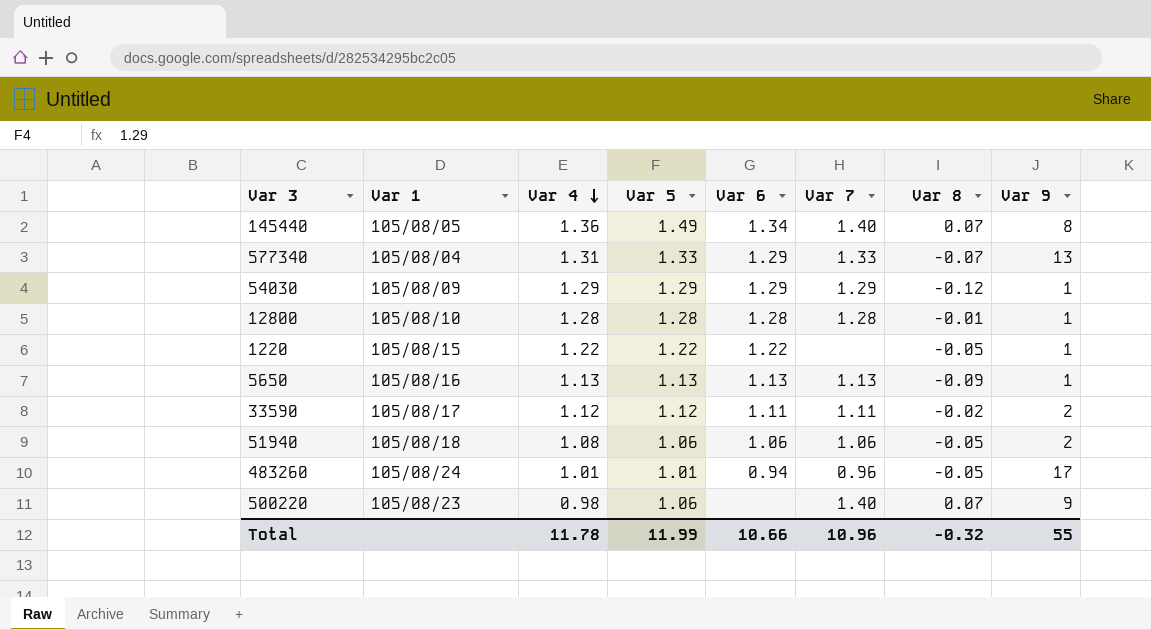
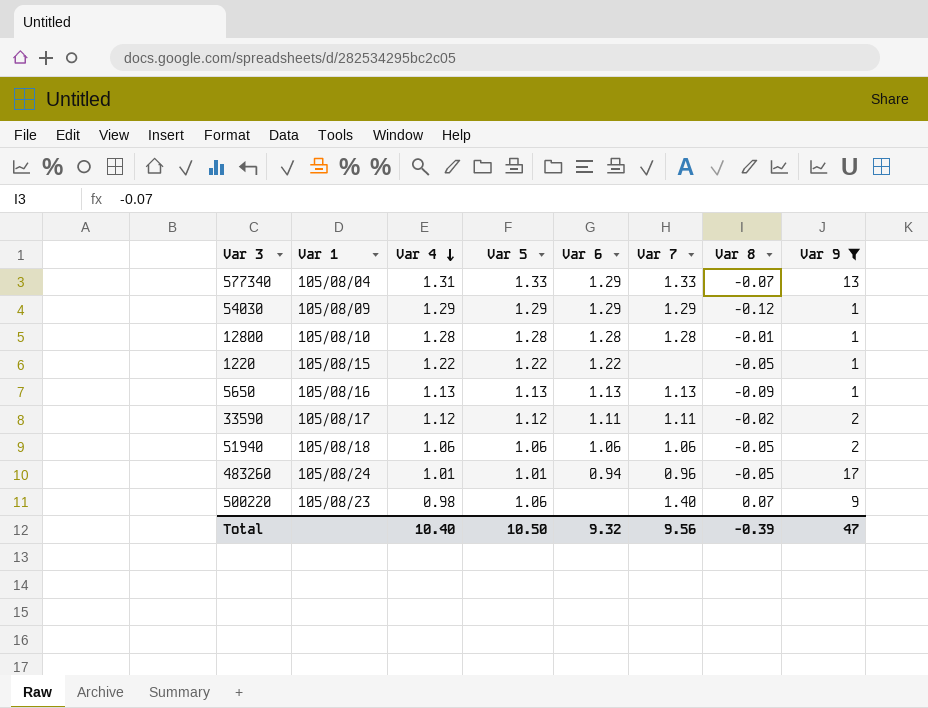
filter: none -> Var 9 != 8
51940 | Var 4: 1.08 -> 1.06
Total | Var 4: 11.78 -> 10.40
Total | Var 5: 11.99 -> 10.50
Total | Var 6: 10.66 -> 9.32
Total | Var 7: 10.96 -> 9.56
Total | Var 8: -0.32 -> -0.39
Total | Var 9: 55 -> 47

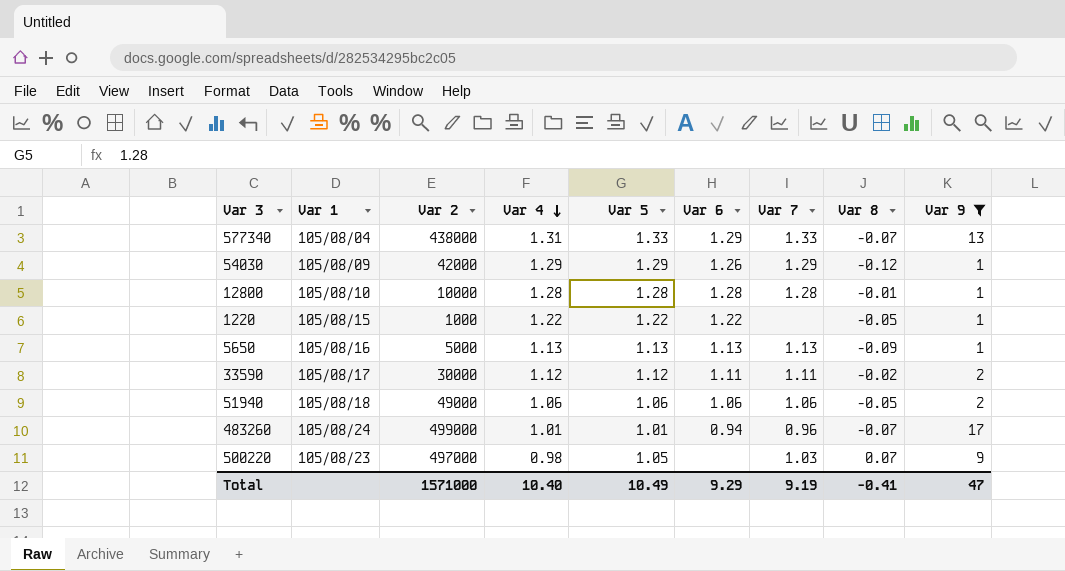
column Var 2 | position: none -> 3
54030 | Var 6: 1.29 -> 1.26
483260 | Var 8: -0.05 -> -0.07
500220 | Var 5: 1.06 -> 1.05
500220 | Var 7: 1.40 -> 1.03
Total | Var 5: 10.50 -> 10.49
Total | Var 6: 9.32 -> 9.29
Total | Var 7: 9.56 -> 9.19
Total | Var 8: -0.39 -> -0.41

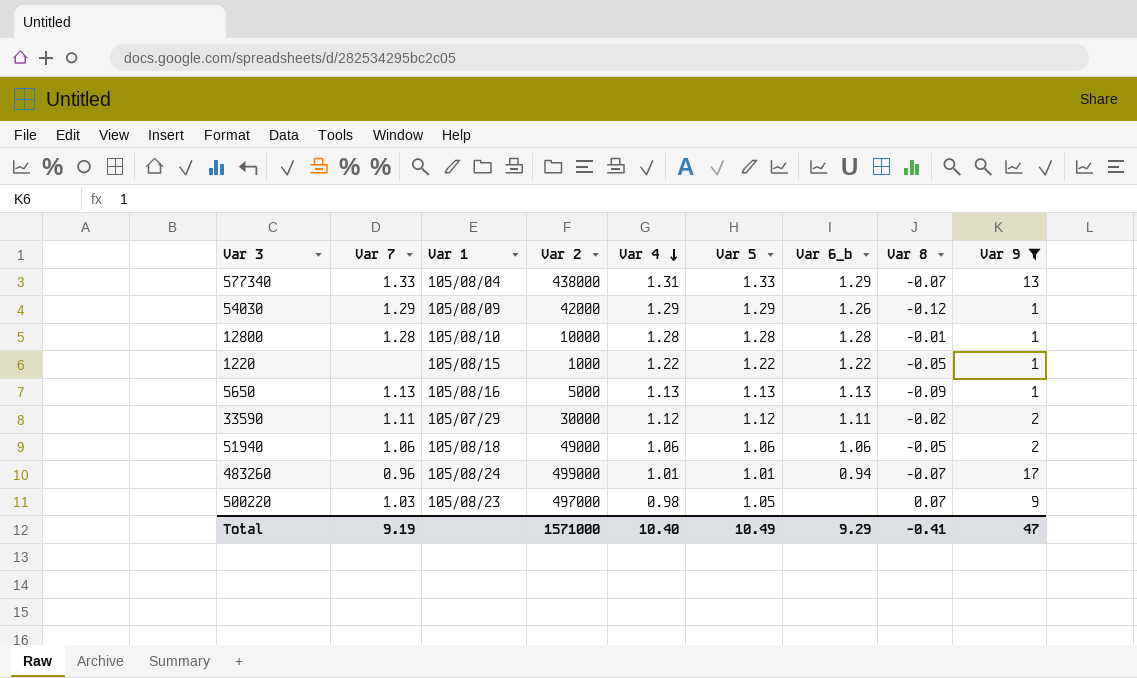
column Var 7 | position: 7 -> 2
column name: Var 6 -> Var 6_b
33590 | Var 1: 105/08/17 -> 105/07/29

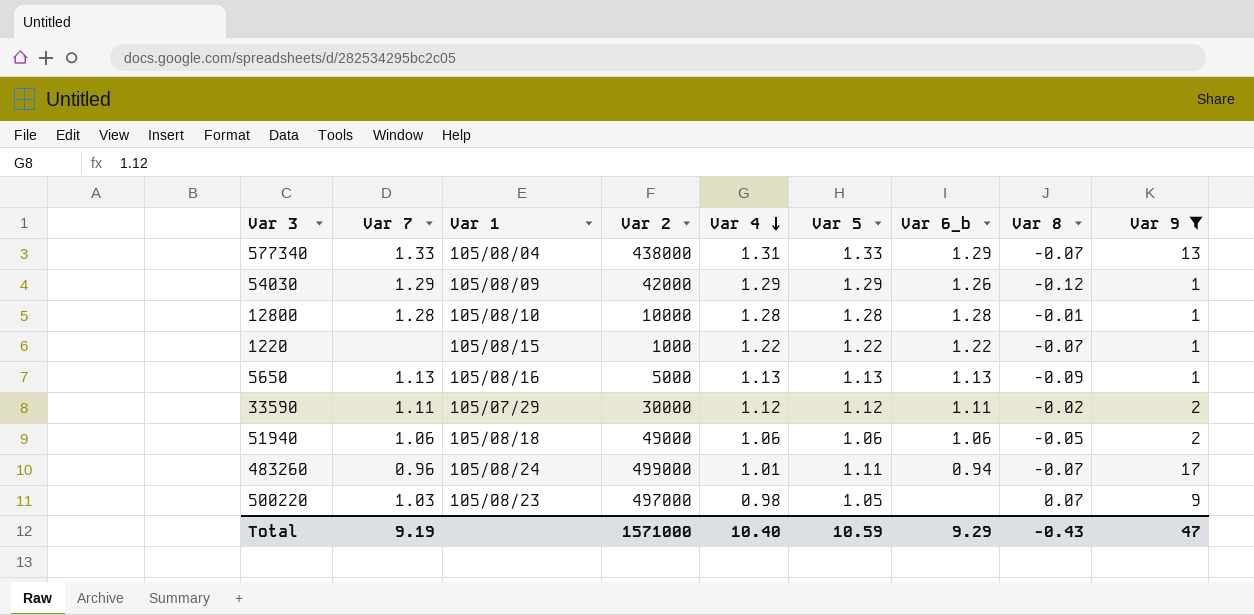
1220 | Var 8: -0.05 -> -0.07
483260 | Var 5: 1.01 -> 1.11
Total | Var 5: 10.49 -> 10.59
Total | Var 8: -0.41 -> -0.43

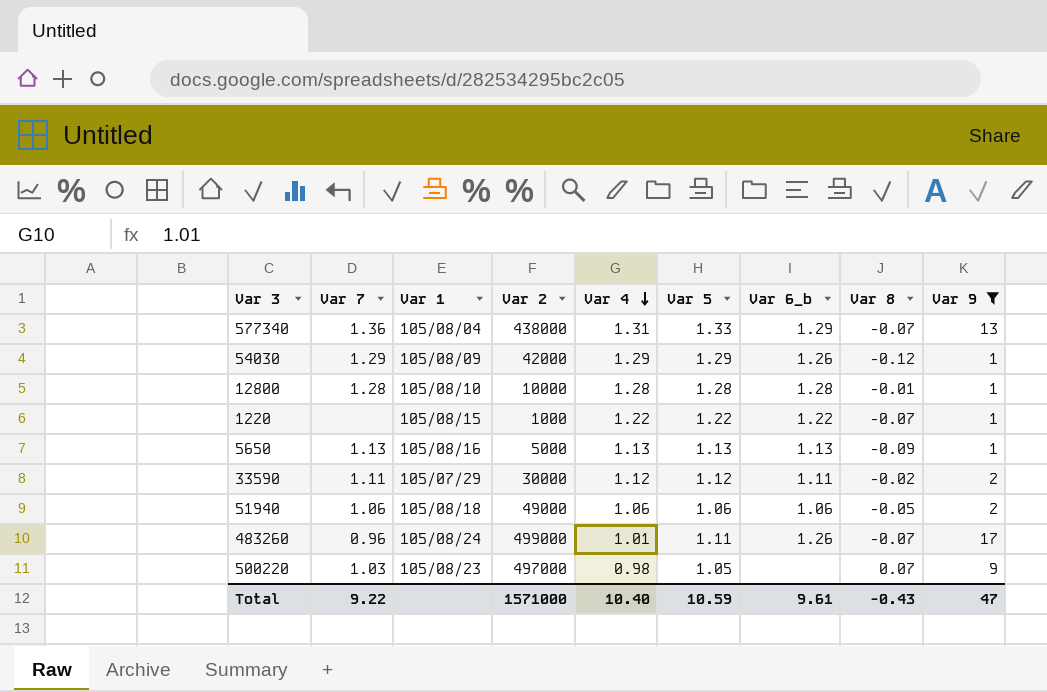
577340 | Var 7: 1.33 -> 1.36
483260 | Var 6_b: 0.94 -> 1.26
Total | Var 7: 9.19 -> 9.22
Total | Var 6_b: 9.29 -> 9.61

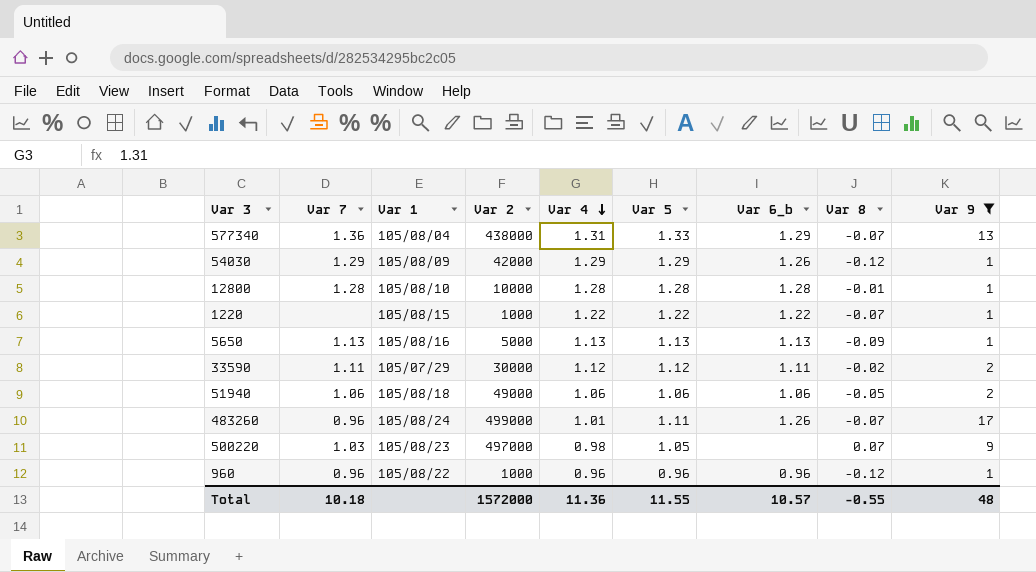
row 960: none -> 0.96 | 105/08/22 | 1000 | 0.96 | 0.96 | 0.96 | -0.12 | 1
Total | Var 7: 9.22 -> 10.18
Total | Var 2: 1571000 -> 1572000
Total | Var 4: 10.40 -> 11.36
Total | Var 5: 10.59 -> 11.55
Total | Var 6_b: 9.61 -> 10.57
Total | Var 8: -0.43 -> -0.55
Total | Var 9: 47 -> 48

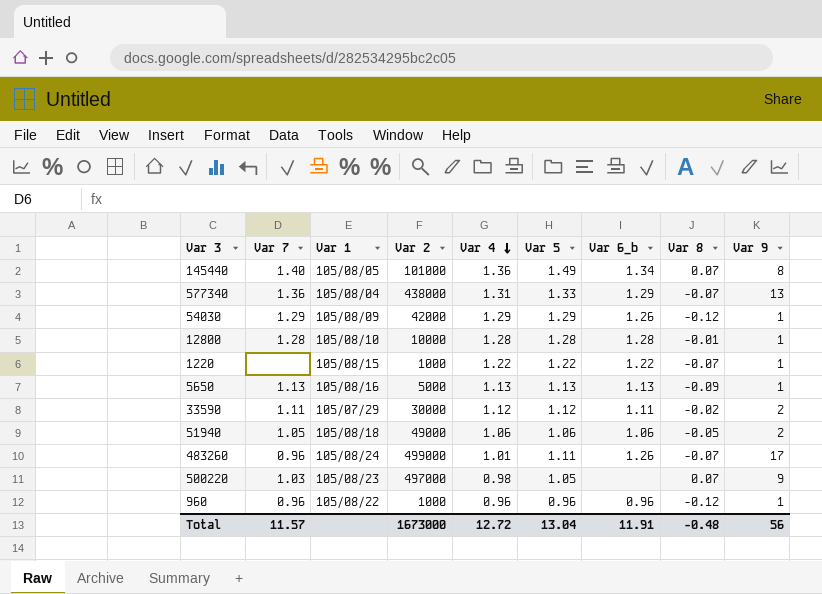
filter: Var 9 != 8 -> none
51940 | Var 7: 1.06 -> 1.05
Total | Var 7: 10.18 -> 11.57
Total | Var 2: 1572000 -> 1673000
Total | Var 4: 11.36 -> 12.72
Total | Var 5: 11.55 -> 13.04
Total | Var 6_b: 10.57 -> 11.91
Total | Var 8: -0.55 -> -0.48
Total | Var 9: 48 -> 56

